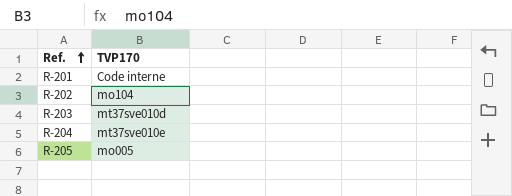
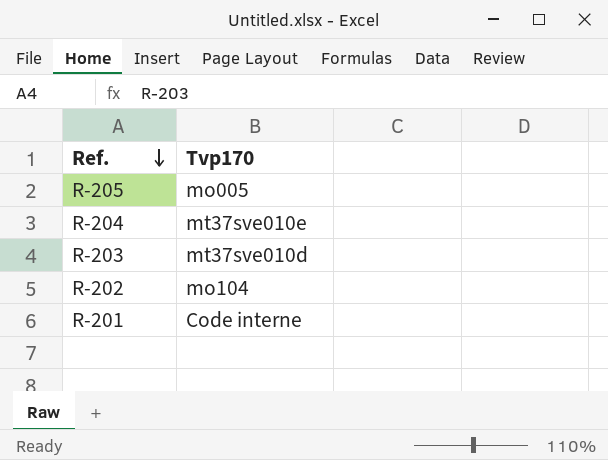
row order: Ref. ascending -> Ref. descending
column name: TVP170 -> Tvp170

